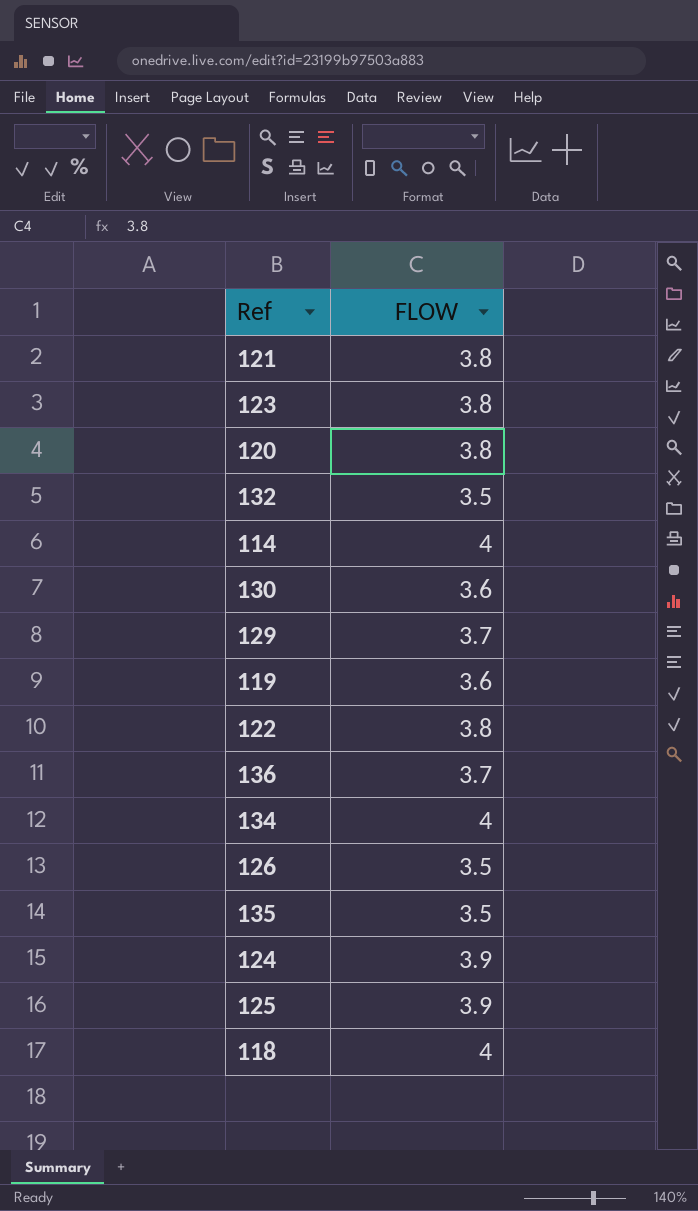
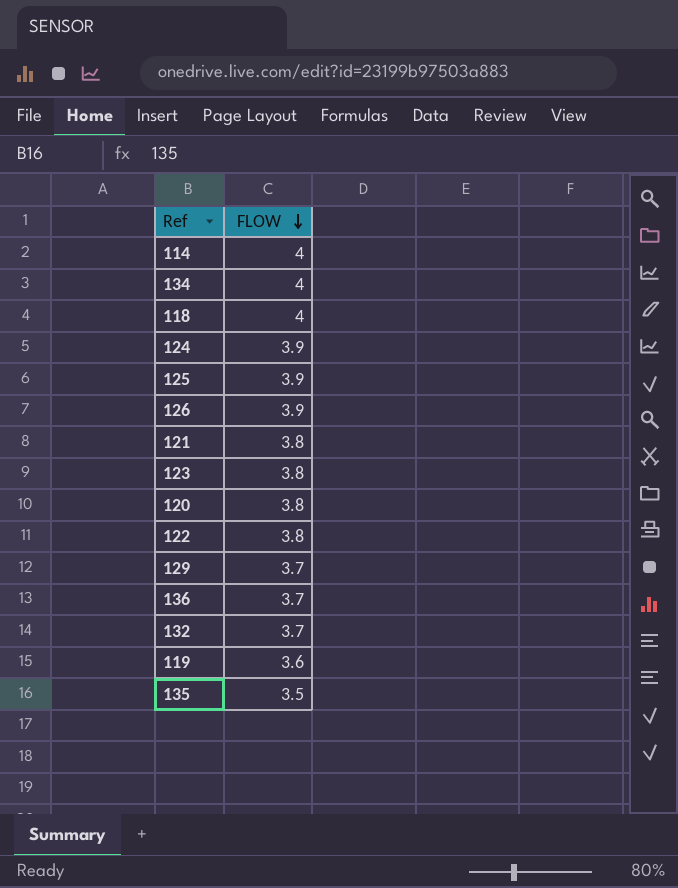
row order: none -> FLOW descending
row 130: 3.6 -> none
126 | FLOW: 3.5 -> 3.9
132 | FLOW: 3.5 -> 3.7

